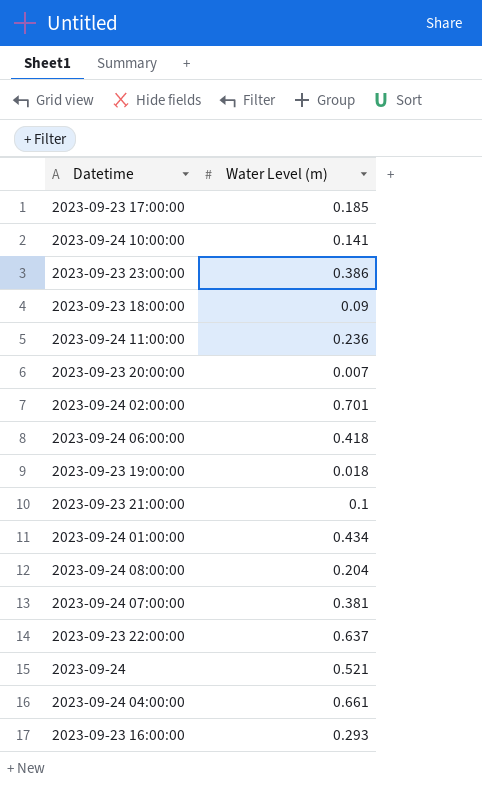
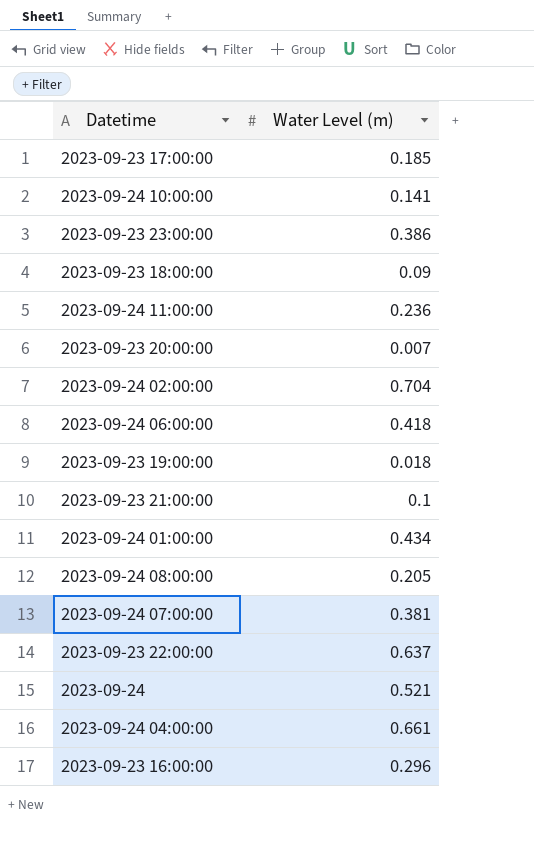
2023-09-24 02:00:00 | Water Level (m): 0.701 -> 0.704
2023-09-24 08:00:00 | Water Level (m): 0.204 -> 0.205
2023-09-23 16:00:00 | Water Level (m): 0.293 -> 0.296

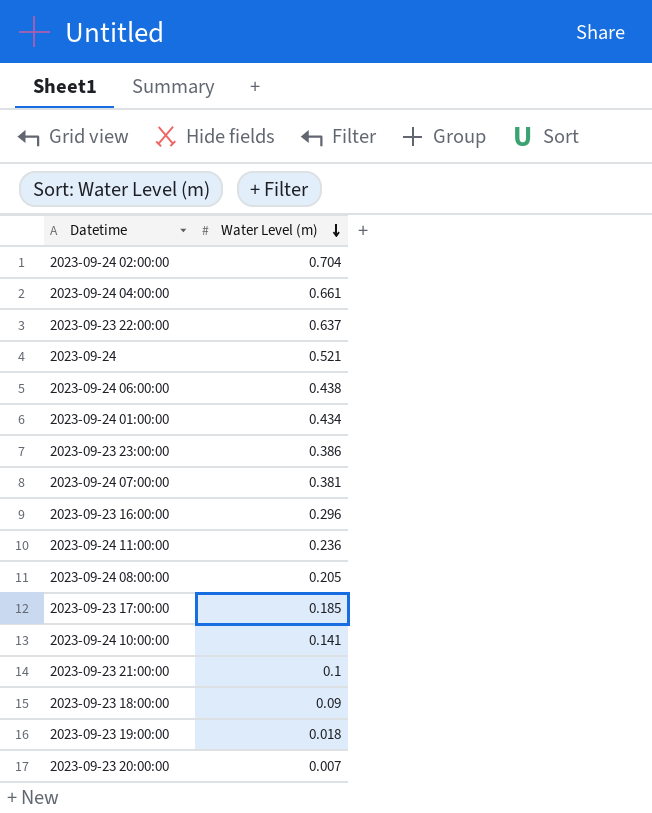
row order: none -> Water Level (m) descending
2023-09-24 06:00:00 | Water Level (m): 0.418 -> 0.438

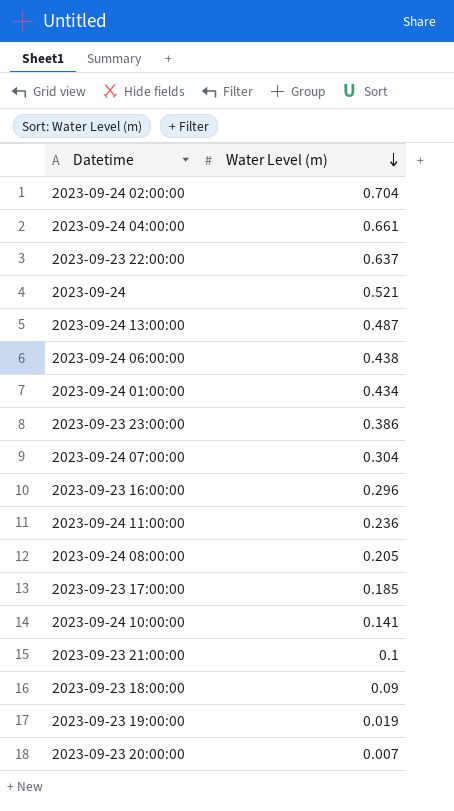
row 2023-09-24 13:00:00: none -> 0.487
2023-09-24 07:00:00 | Water Level (m): 0.381 -> 0.304
2023-09-23 19:00:00 | Water Level (m): 0.018 -> 0.019

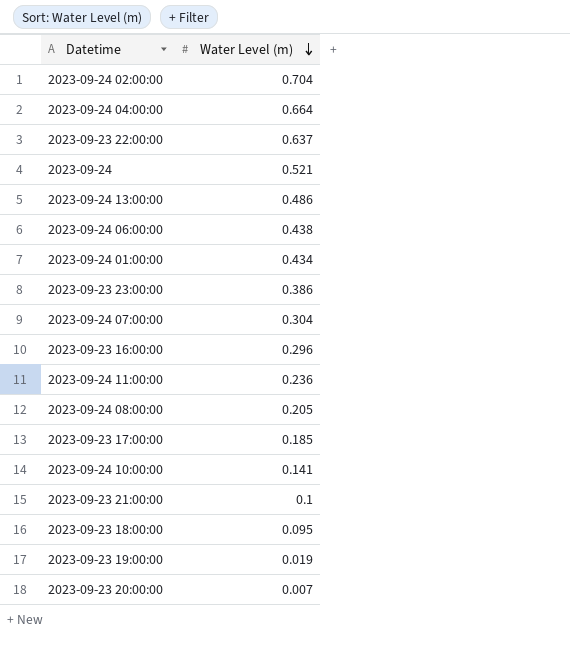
2023-09-24 04:00:00 | Water Level (m): 0.661 -> 0.664
2023-09-24 13:00:00 | Water Level (m): 0.487 -> 0.486
2023-09-23 18:00:00 | Water Level (m): 0.09 -> 0.095

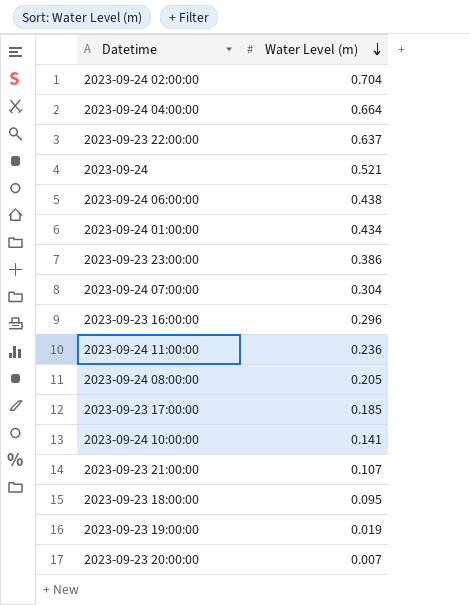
row 2023-09-24 13:00:00: 0.486 -> none
2023-09-23 21:00:00 | Water Level (m): 0.1 -> 0.107

